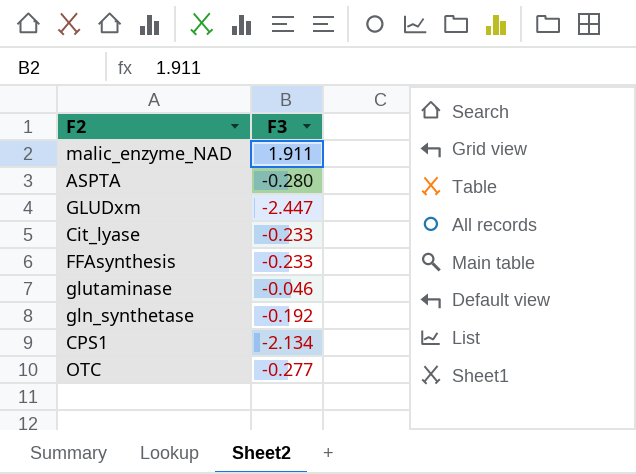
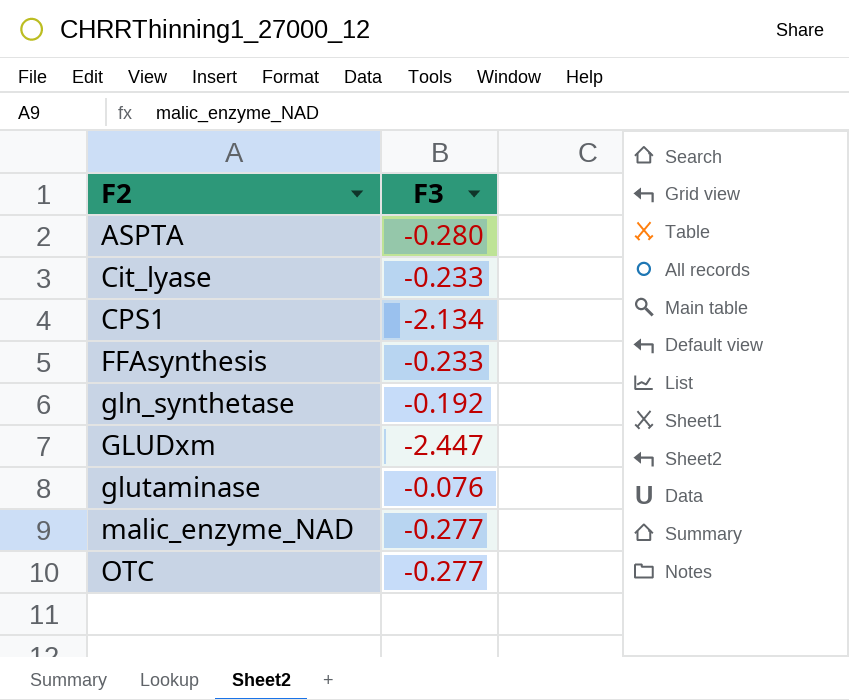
row order: none -> F2 ascending
glutaminase | F3: -0.046 -> -0.076
malic_enzyme_NAD | F3: 1.911 -> -0.277

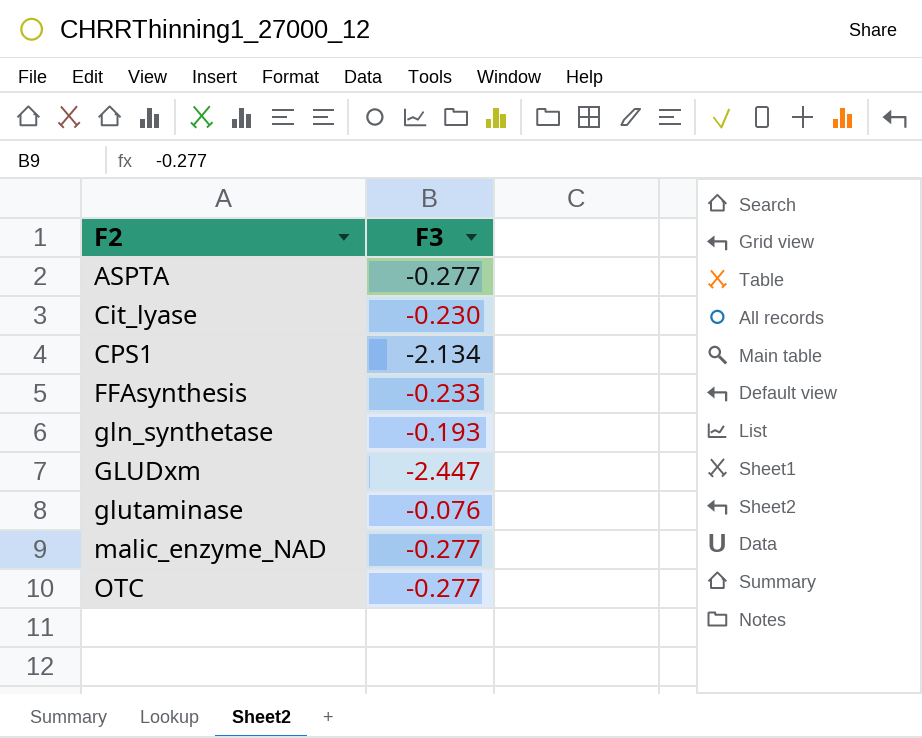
ASPTA | F3: -0.280 -> -0.277
Cit_lyase | F3: -0.233 -> -0.230
gln_synthetase | F3: -0.192 -> -0.193

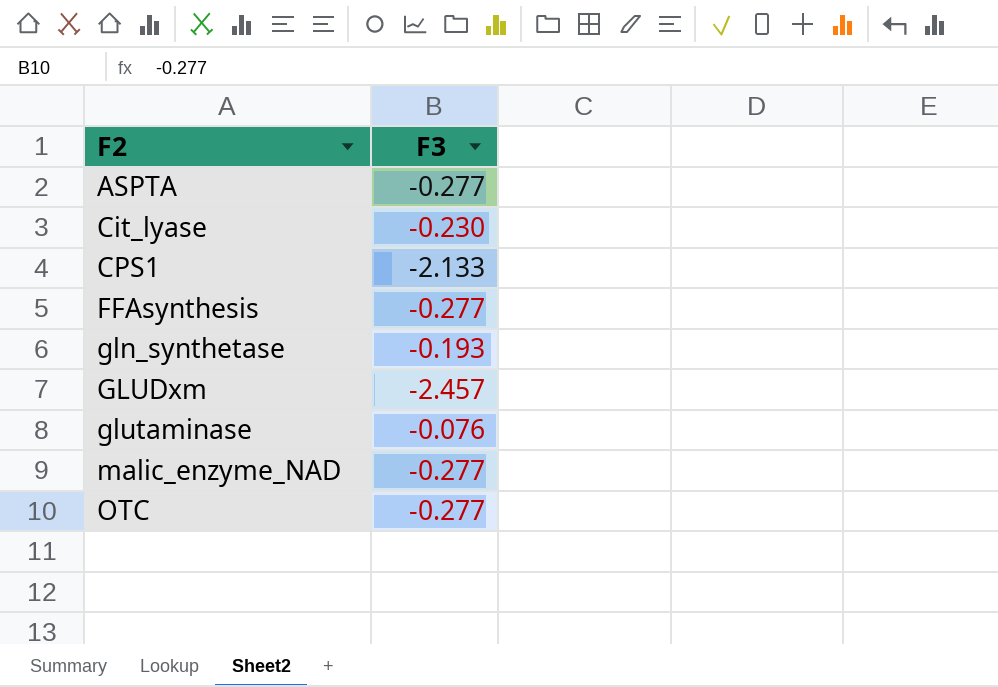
CPS1 | F3: -2.134 -> -2.133
FFAsynthesis | F3: -0.233 -> -0.277
GLUDxm | F3: -2.447 -> -2.457

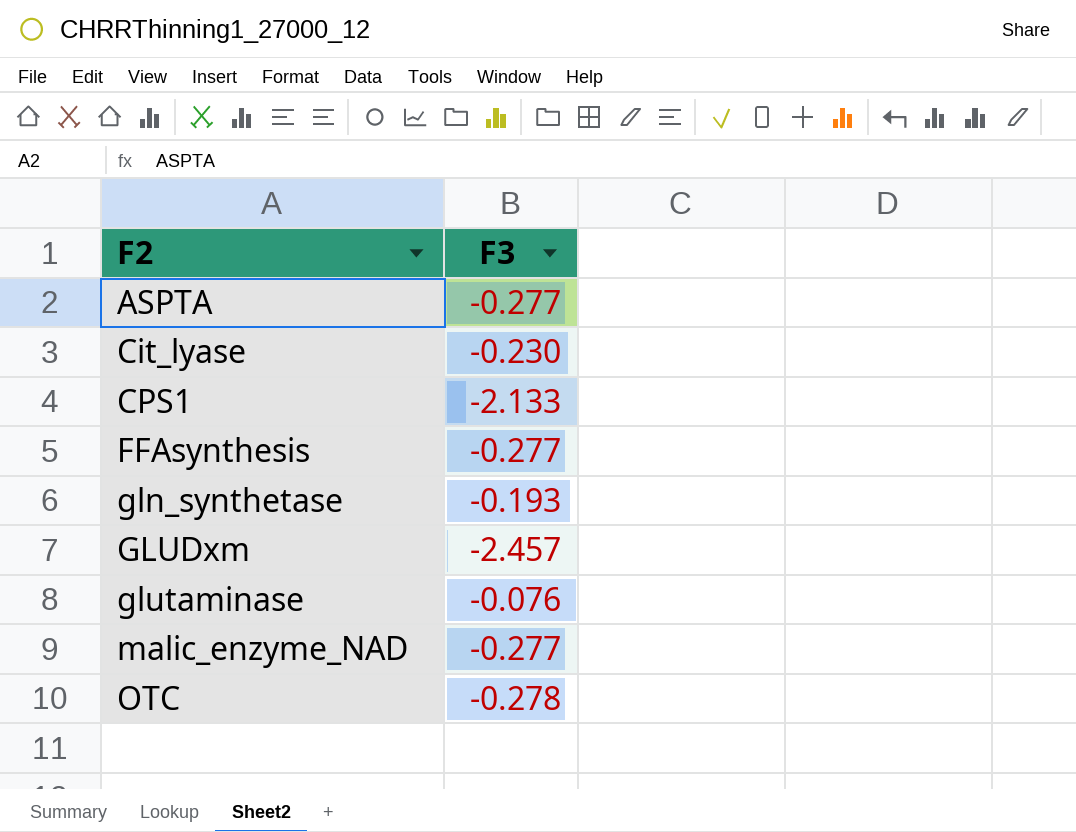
OTC | F3: -0.277 -> -0.278

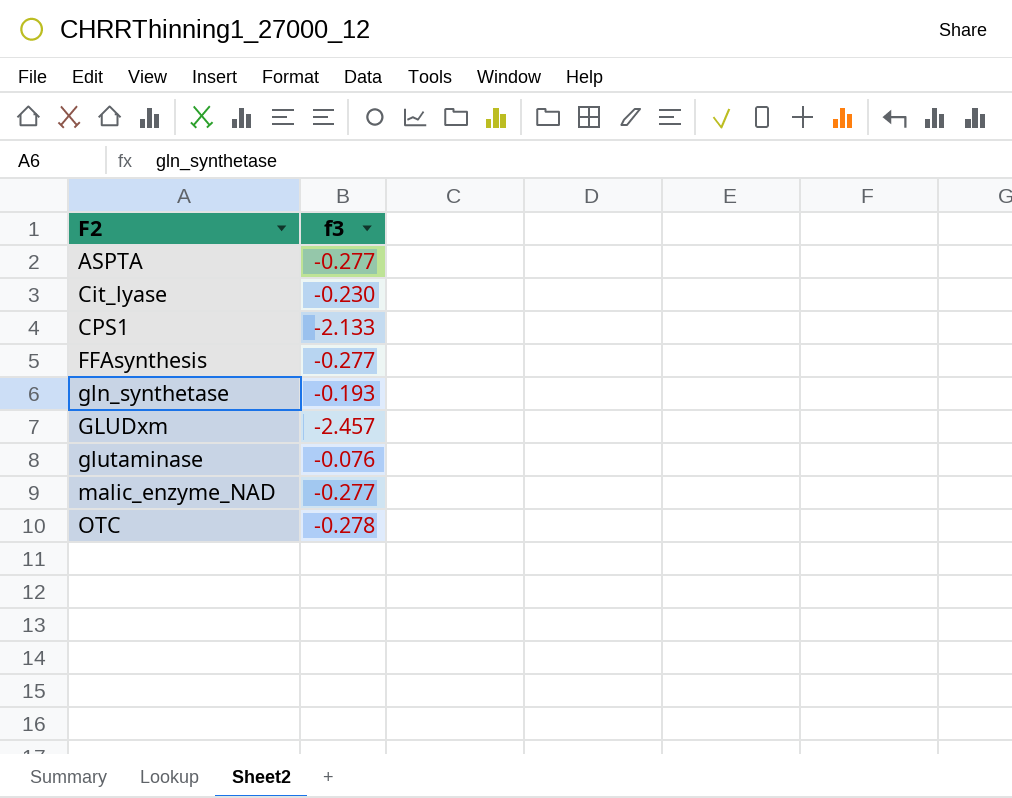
column name: F3 -> f3

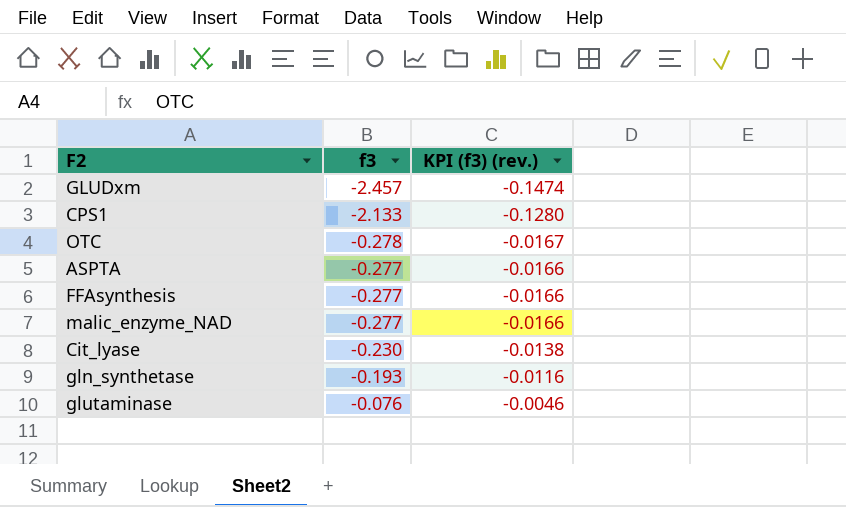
row order: F2 ascending -> f3 ascending
column KPI (f3) (rev.) | formula: none -> [f3] * 0.06

